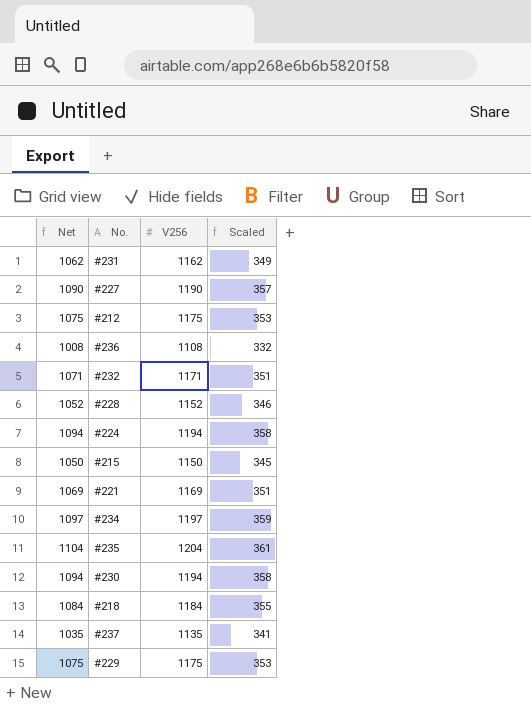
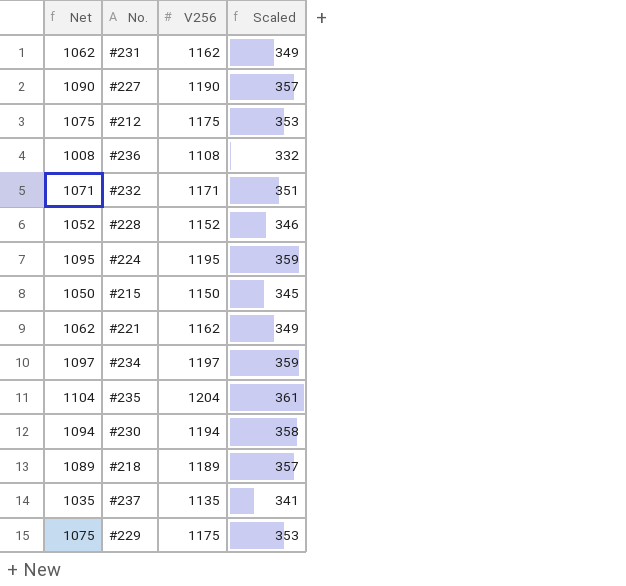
#224 | Net: 1094 -> 1095
#224 | V256: 1194 -> 1195
#224 | Scaled: 358 -> 359
#221 | Net: 1069 -> 1062
#221 | V256: 1169 -> 1162
#221 | Scaled: 351 -> 349
#218 | Net: 1084 -> 1089
#218 | V256: 1184 -> 1189
#218 | Scaled: 355 -> 357

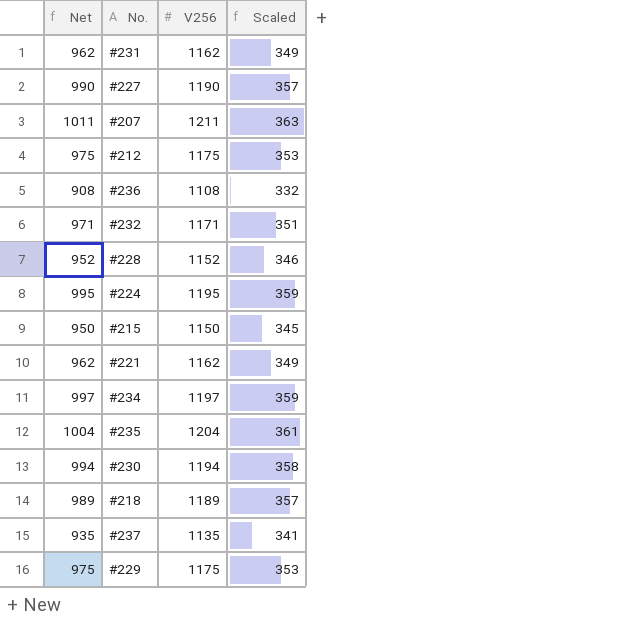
column Net | formula: [V256] - 100 -> [V256] - 200
row #207: none -> 1011 | 1211 | 363

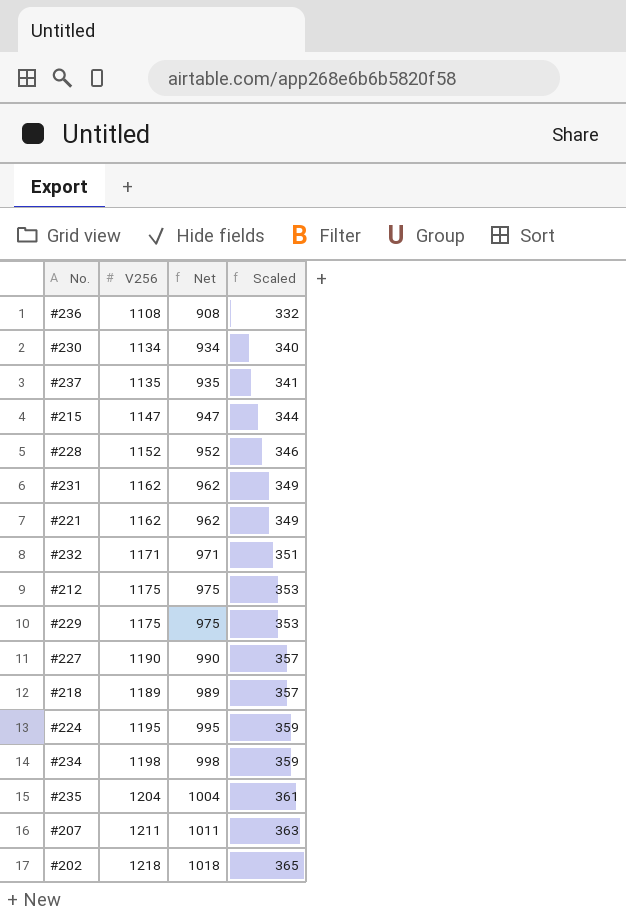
row order: none -> Scaled ascending
column Net | position: 1 -> 3
#230 | V256: 1194 -> 1134
#230 | Net: 994 -> 934
#230 | Scaled: 358 -> 340
#215 | V256: 1150 -> 1147
#215 | Net: 950 -> 947
#215 | Scaled: 345 -> 344
#234 | V256: 1197 -> 1198
#234 | Net: 997 -> 998
row #202: none -> 1218 | 1018 | 365

